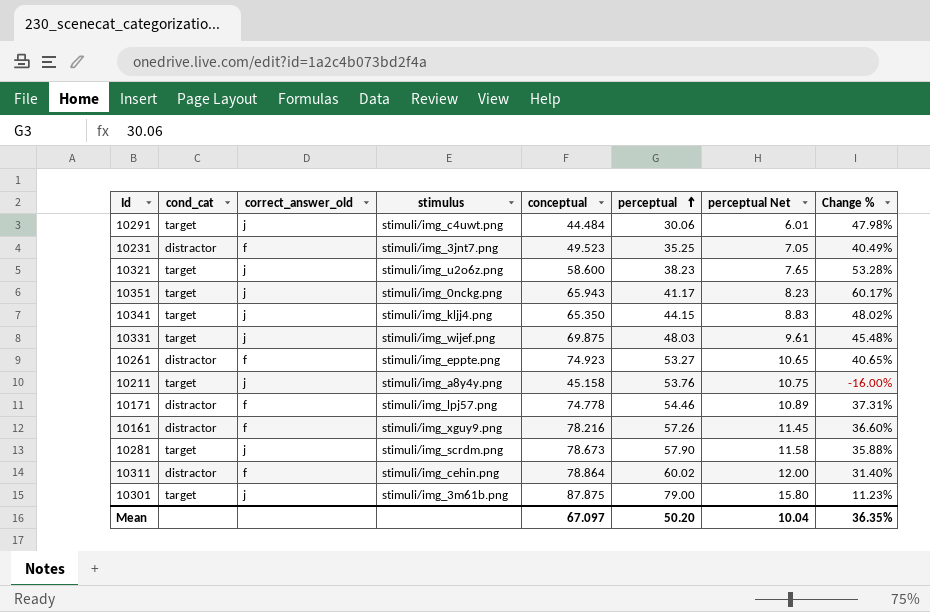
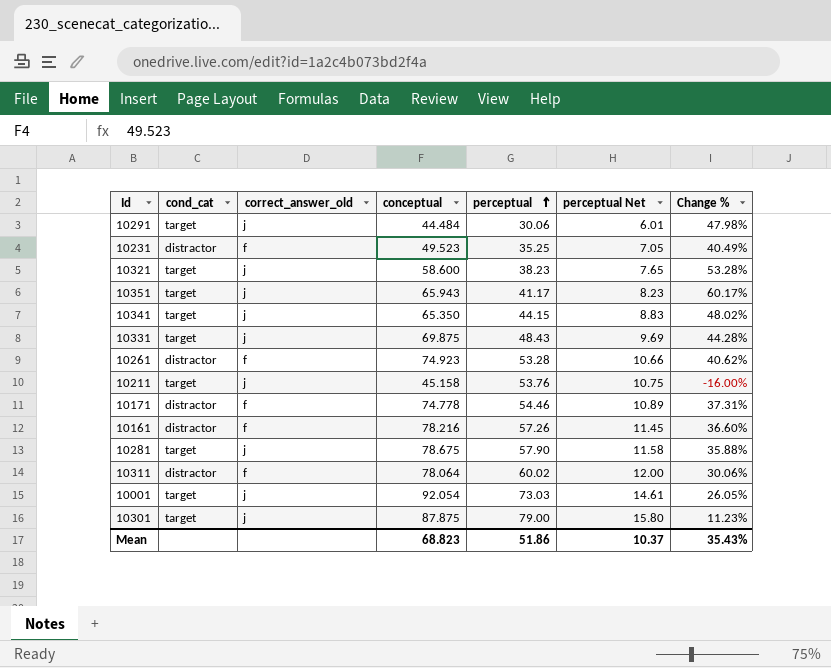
column stimulus | position: 4 -> none
10331 | perceptual: 48.03 -> 48.43
10331 | perceptual Net: 9.61 -> 9.69
10331 | Change %: 45.48% -> 44.28%
10261 | perceptual: 53.27 -> 53.28
10261 | perceptual Net: 10.65 -> 10.66
10261 | Change %: 40.65% -> 40.62%
10281 | conceptual: 78.673 -> 78.675
10311 | conceptual: 78.864 -> 78.064
10311 | Change %: 31.40% -> 30.06%
row 10001: none -> target | j | 92.054 | 73.03 | 14.61 | 26.05%
Mean | conceptual: 67.097 -> 68.823
Mean | perceptual: 50.20 -> 51.86
Mean | perceptual Net: 10.04 -> 10.37
Mean | Change %: 36.35% -> 35.43%

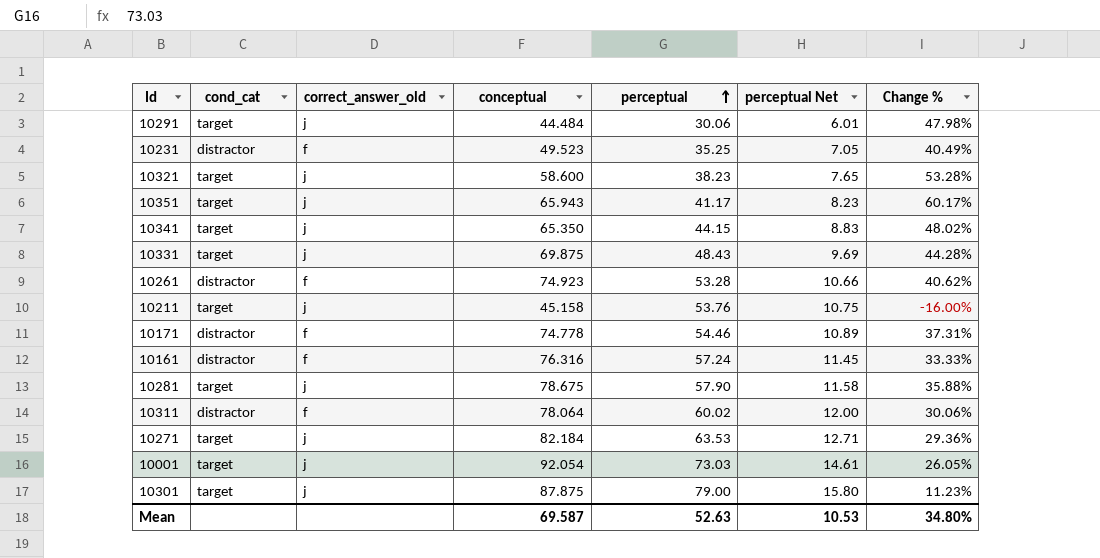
10161 | conceptual: 78.216 -> 76.316
10161 | perceptual: 57.26 -> 57.24
10161 | Change %: 36.60% -> 33.33%
row 10271: none -> target | j | 82.184 | 63.53 | 12.71 | 29.36%
Mean | conceptual: 68.823 -> 69.587
Mean | perceptual: 51.86 -> 52.63
Mean | perceptual Net: 10.37 -> 10.53
Mean | Change %: 35.43% -> 34.80%

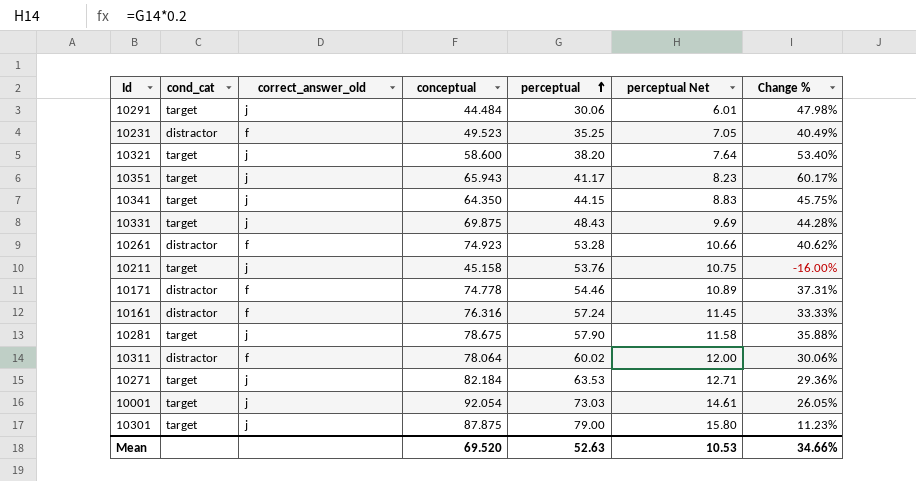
10321 | perceptual: 38.23 -> 38.20
10321 | perceptual Net: 7.65 -> 7.64
10321 | Change %: 53.28% -> 53.40%
10341 | conceptual: 65.350 -> 64.350
10341 | Change %: 48.02% -> 45.75%
Mean | conceptual: 69.587 -> 69.520
Mean | Change %: 34.80% -> 34.66%

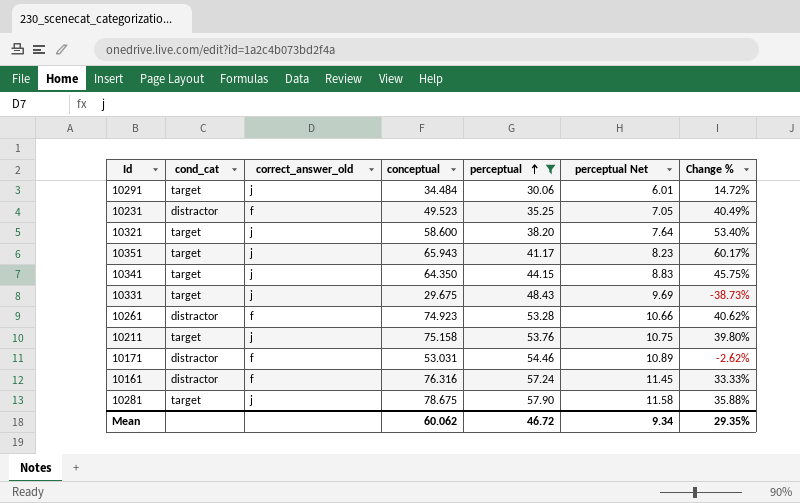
filter: none -> perceptual <= 57.90
10291 | conceptual: 44.484 -> 34.484
10291 | Change %: 47.98% -> 14.72%
10331 | conceptual: 69.875 -> 29.675
10331 | Change %: 44.28% -> -38.73%
10211 | conceptual: 45.158 -> 75.158
10211 | Change %: -16.00% -> 39.80%
10171 | conceptual: 74.778 -> 53.031
10171 | Change %: 37.31% -> -2.62%
Mean | conceptual: 69.520 -> 60.062
Mean | perceptual: 52.63 -> 46.72
Mean | perceptual Net: 10.53 -> 9.34
Mean | Change %: 34.66% -> 29.35%

